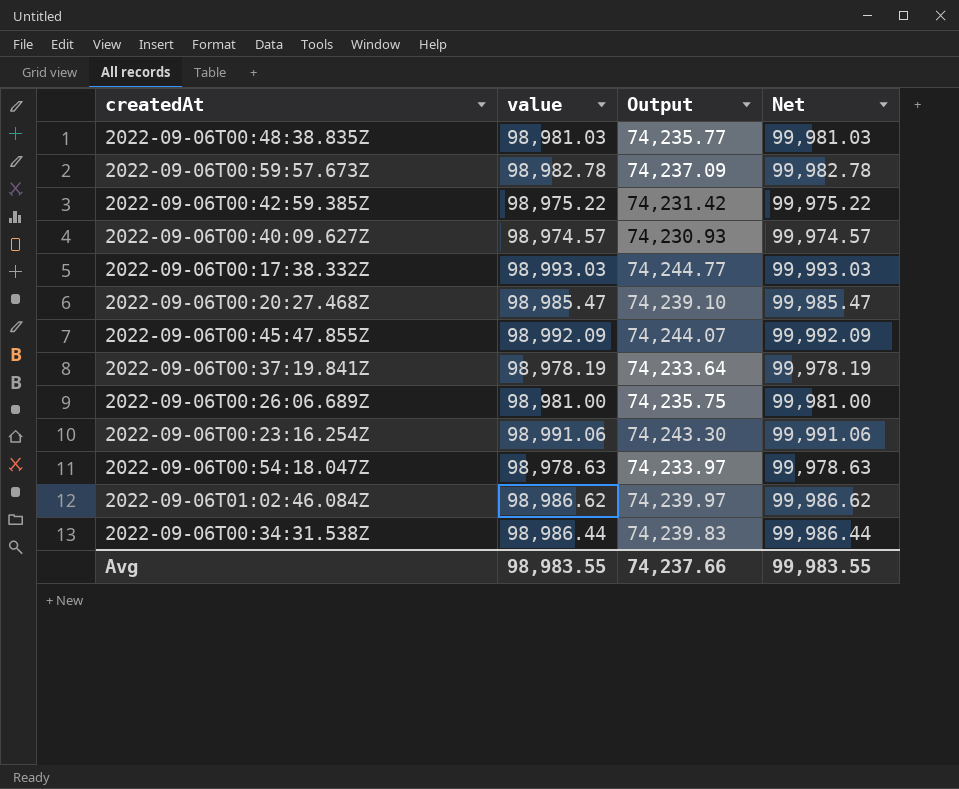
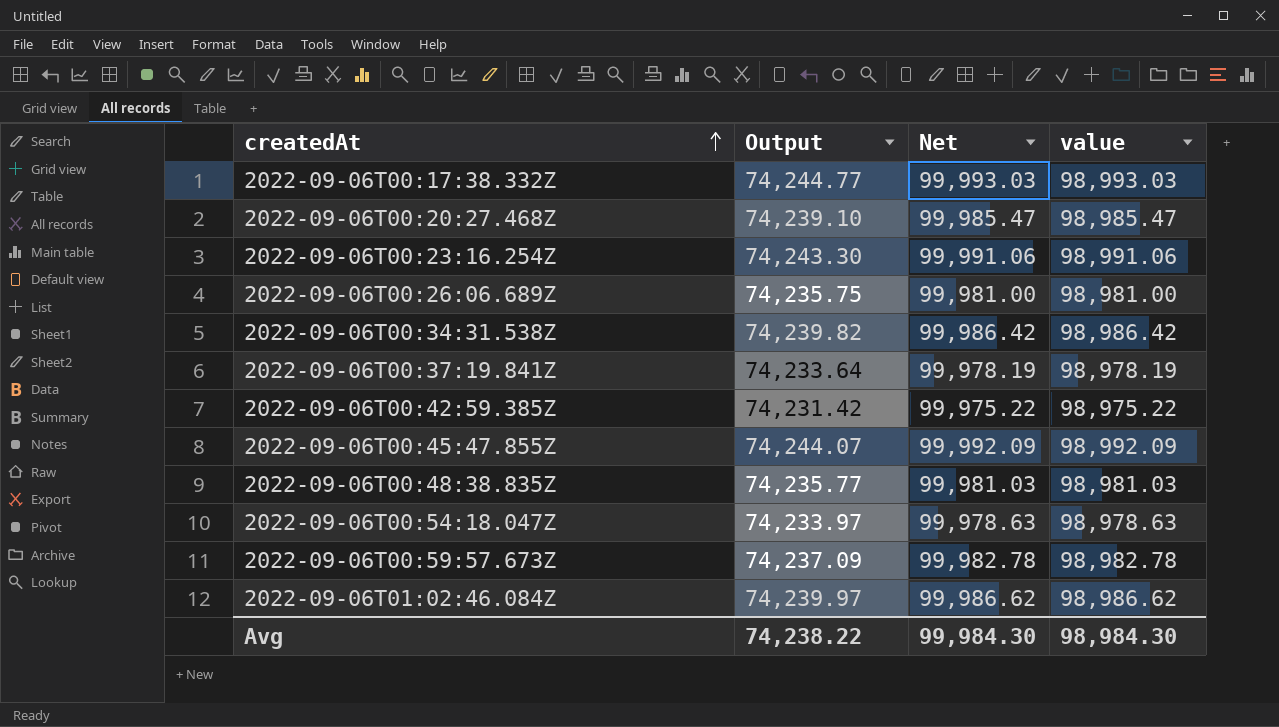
row order: none -> createdAt ascending
column value | position: 2 -> 4
row 2022-09-06T00:40:09.627Z: 98,974.57 | 74,230.93 | 99,974.57 -> none
2022-09-06T00:34:31.538Z | Output: 74,239.83 -> 74,239.82
2022-09-06T00:34:31.538Z | Net: 99,986.44 -> 99,986.42
2022-09-06T00:34:31.538Z | value: 98,986.44 -> 98,986.42
Avg | Output: 74,237.66 -> 74,238.22
Avg | Net: 99,983.55 -> 99,984.30
Avg | value: 98,983.55 -> 98,984.30

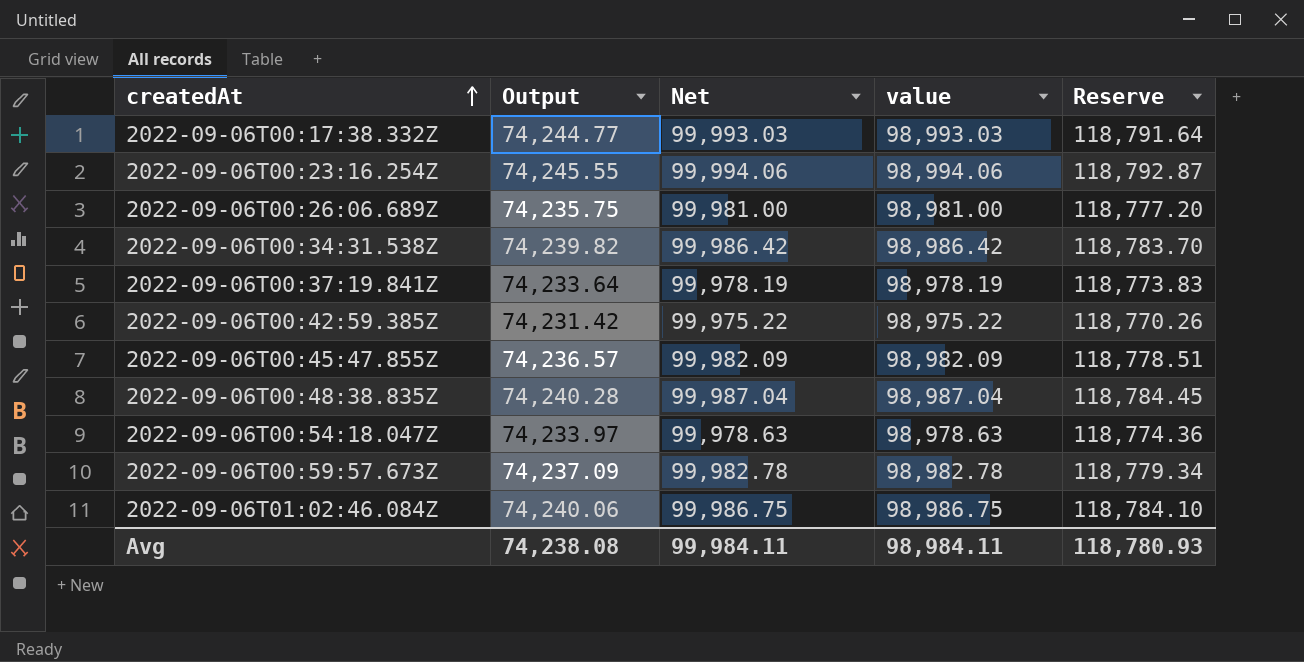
column Reserve | formula: none -> [value] * 1.2
row 2022-09-06T00:20:27.468Z: 74,239.10 | 99,985.47 | 98,985.47 -> none
2022-09-06T00:23:16.254Z | Output: 74,243.30 -> 74,245.55
2022-09-06T00:23:16.254Z | Net: 99,991.06 -> 99,994.06
2022-09-06T00:23:16.254Z | value: 98,991.06 -> 98,994.06
2022-09-06T00:45:47.855Z | Output: 74,244.07 -> 74,236.57
2022-09-06T00:45:47.855Z | Net: 99,992.09 -> 99,982.09
2022-09-06T00:45:47.855Z | value: 98,992.09 -> 98,982.09
2022-09-06T00:48:38.835Z | Output: 74,235.77 -> 74,240.28
2022-09-06T00:48:38.835Z | Net: 99,981.03 -> 99,987.04
2022-09-06T00:48:38.835Z | value: 98,981.03 -> 98,987.04
2022-09-06T01:02:46.084Z | Output: 74,239.97 -> 74,240.06
2022-09-06T01:02:46.084Z | Net: 99,986.62 -> 99,986.75
2022-09-06T01:02:46.084Z | value: 98,986.62 -> 98,986.75
Avg | Output: 74,238.22 -> 74,238.08
Avg | Net: 99,984.30 -> 99,984.11
Avg | value: 98,984.30 -> 98,984.11

